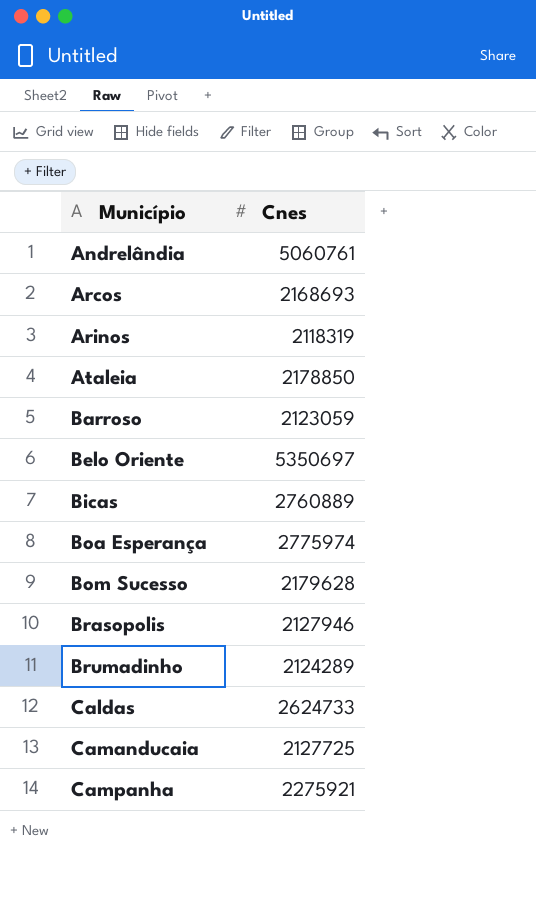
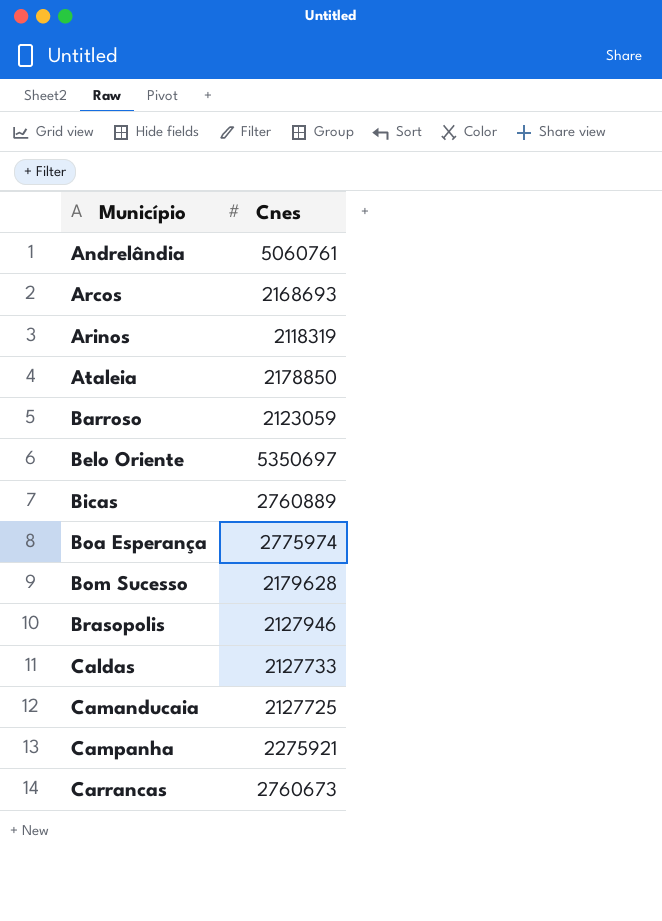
row Brumadinho: 2124289 -> none
Caldas | Cnes: 2624733 -> 2127733
row Carrancas: none -> 2760673

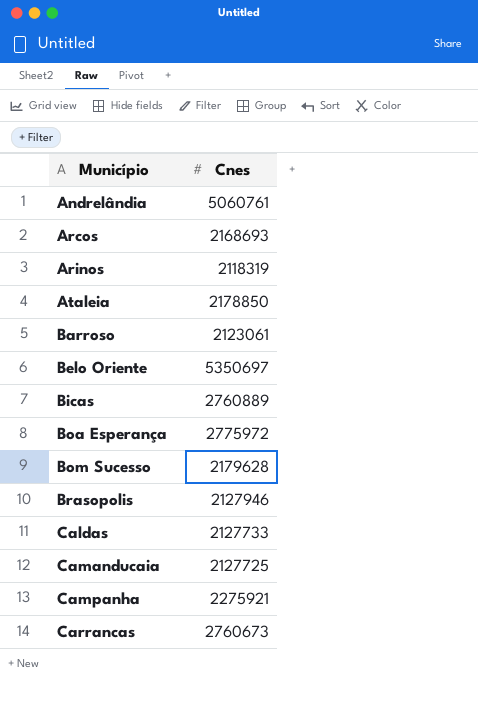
Barroso | Cnes: 2123059 -> 2123061
Boa Esperança | Cnes: 2775974 -> 2775972

